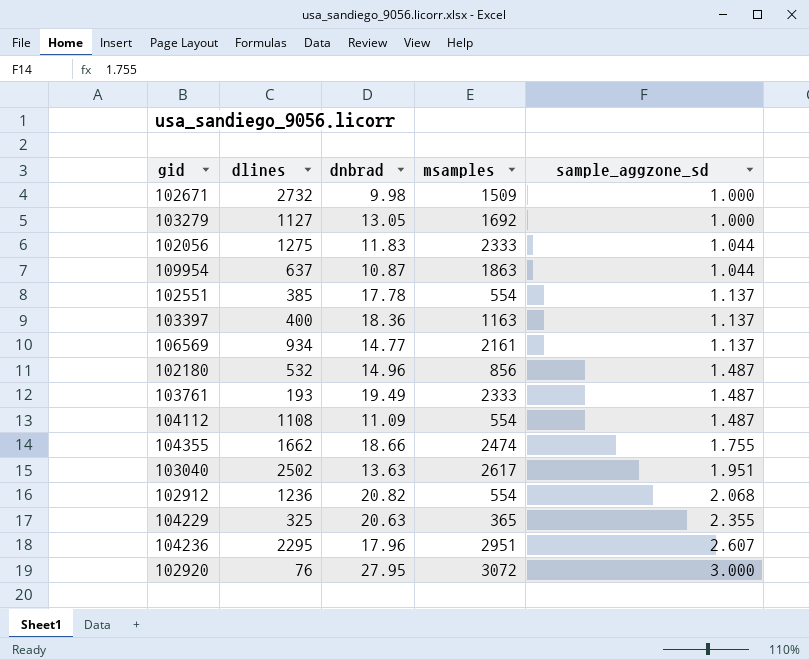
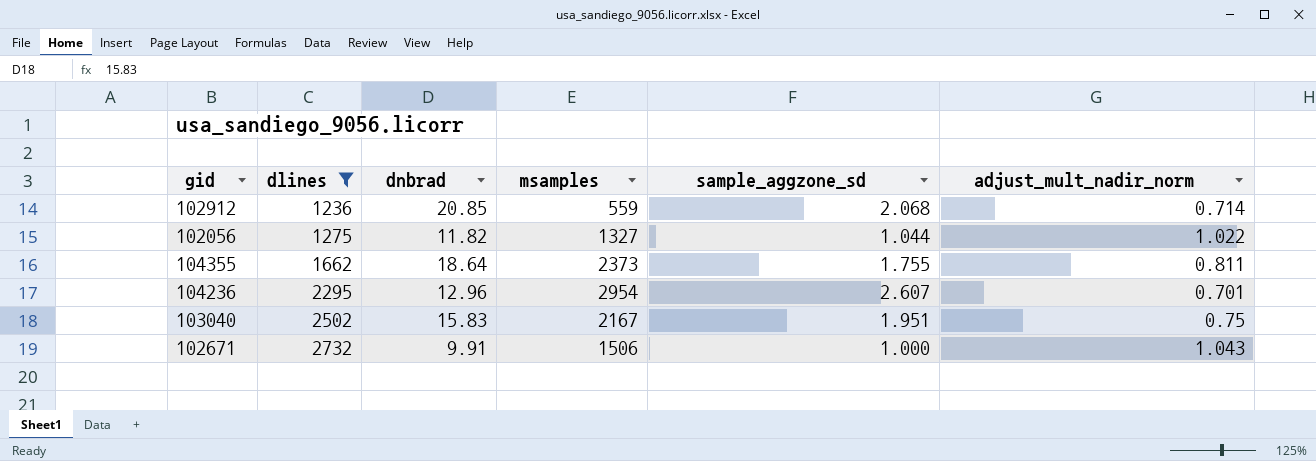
filter: none -> dlines >= 1236
row order: sample_aggzone_sd ascending -> dlines ascending
column adjust_mult_nadir_norm | position: none -> 6
102912 | dnbrad: 20.82 -> 20.85
102912 | msamples: 554 -> 559
102056 | dnbrad: 11.83 -> 11.82
102056 | msamples: 2333 -> 1327
104355 | dnbrad: 18.66 -> 18.64
104355 | msamples: 2474 -> 2373
104236 | dnbrad: 17.96 -> 12.96
104236 | msamples: 2951 -> 2954
103040 | dnbrad: 13.63 -> 15.83
103040 | msamples: 2617 -> 2167
102671 | dnbrad: 9.98 -> 9.91
102671 | msamples: 1509 -> 1506

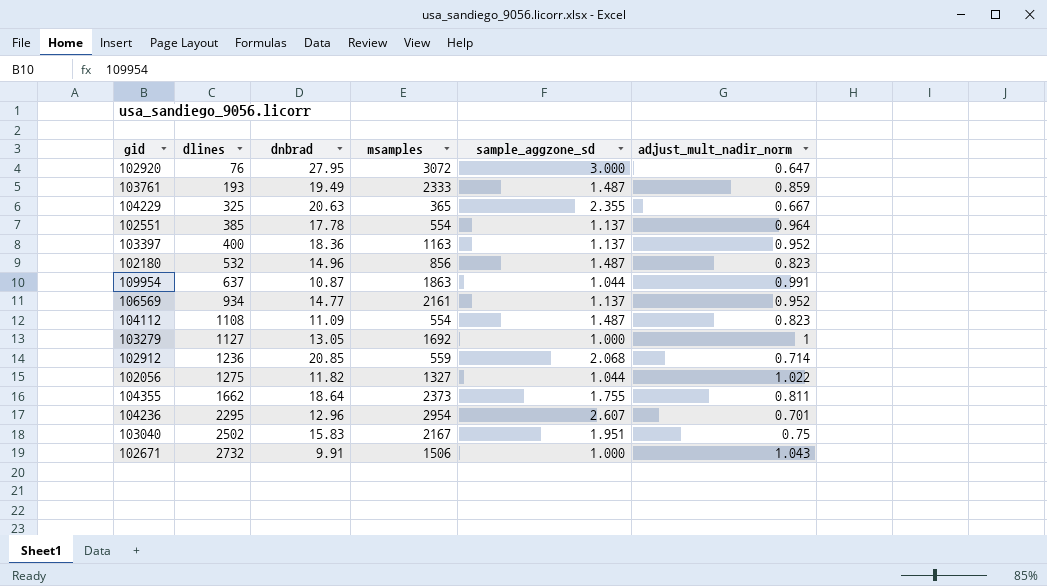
filter: dlines >= 1236 -> none

